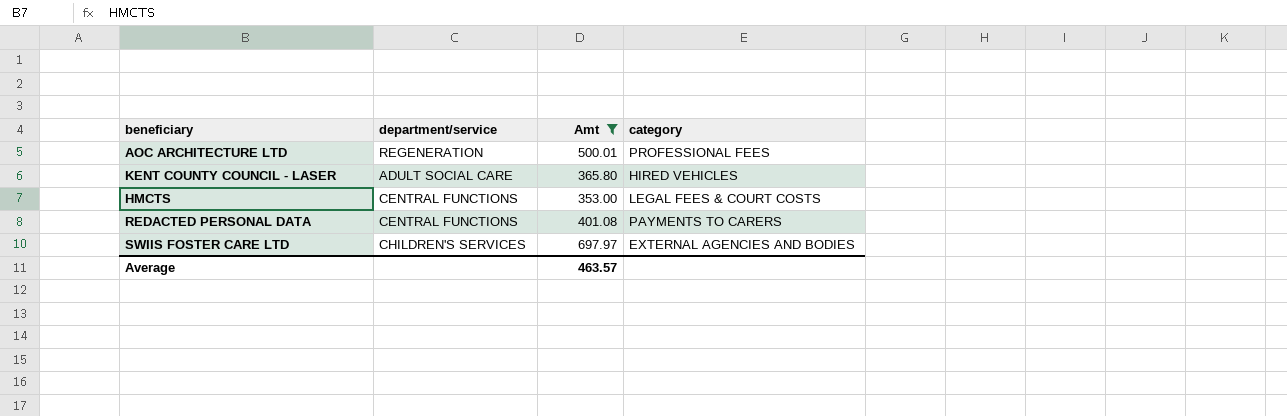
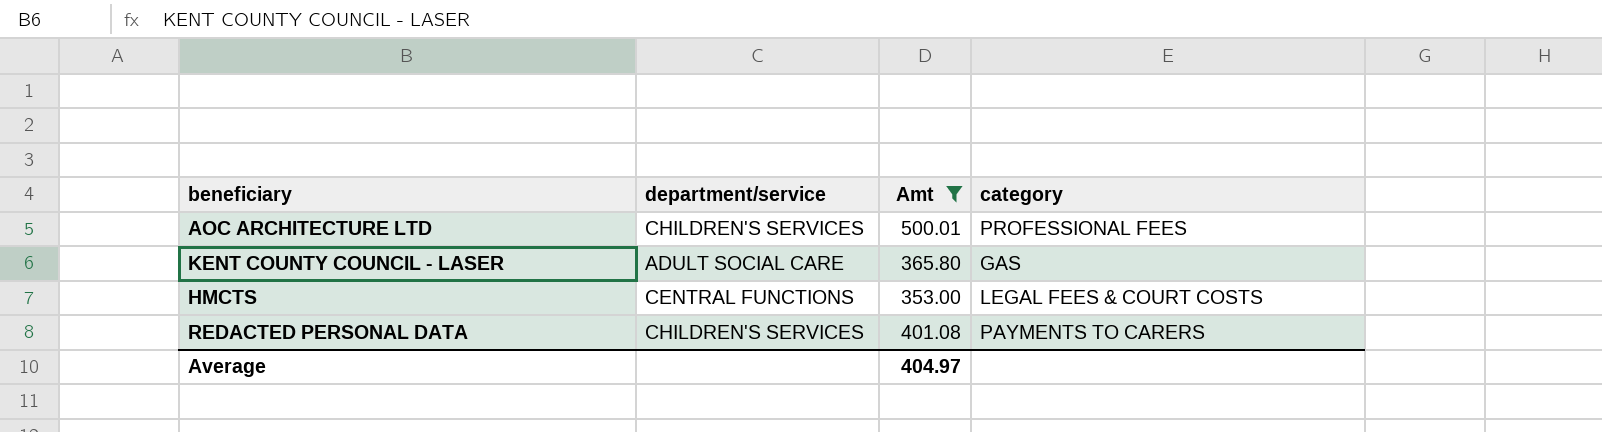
row SWIIS FOSTER CARE LTD: CHILDREN'S SERVICES | 697.97 | EXTERNAL AGENCIES AND BODIES -> none
AOC ARCHITECTURE LTD | department/service: REGENERATION -> CHILDREN'S SERVICES
KENT COUNTY COUNCIL - LASER | category: HIRED VEHICLES -> GAS
REDACTED PERSONAL DATA | department/service: CENTRAL FUNCTIONS -> CHILDREN'S SERVICES
Average | Amt: 463.57 -> 404.97

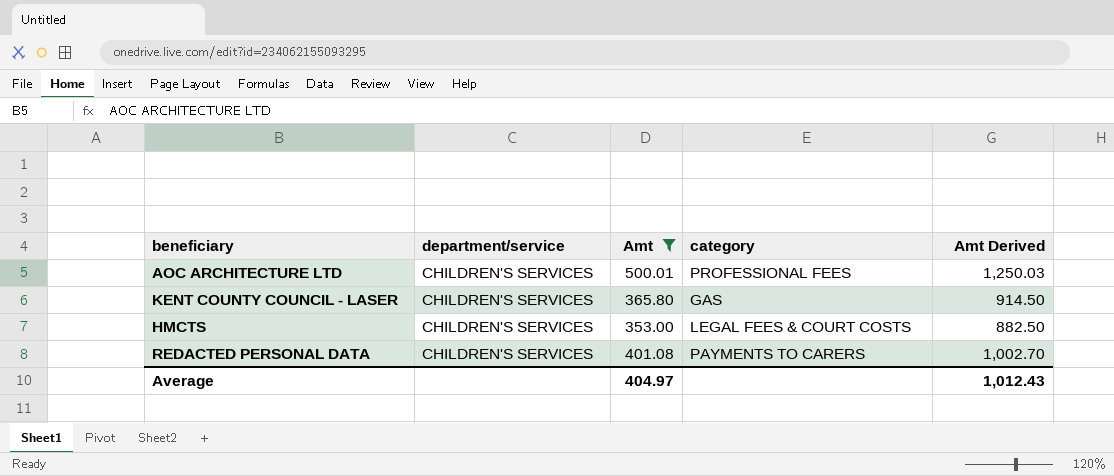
column Amt Derived | formula: none -> [Amt] * 2.5
KENT COUNTY COUNCIL - LASER | department/service: ADULT SOCIAL CARE -> CHILDREN'S SERVICES
HMCTS | department/service: CENTRAL FUNCTIONS -> CHILDREN'S SERVICES

